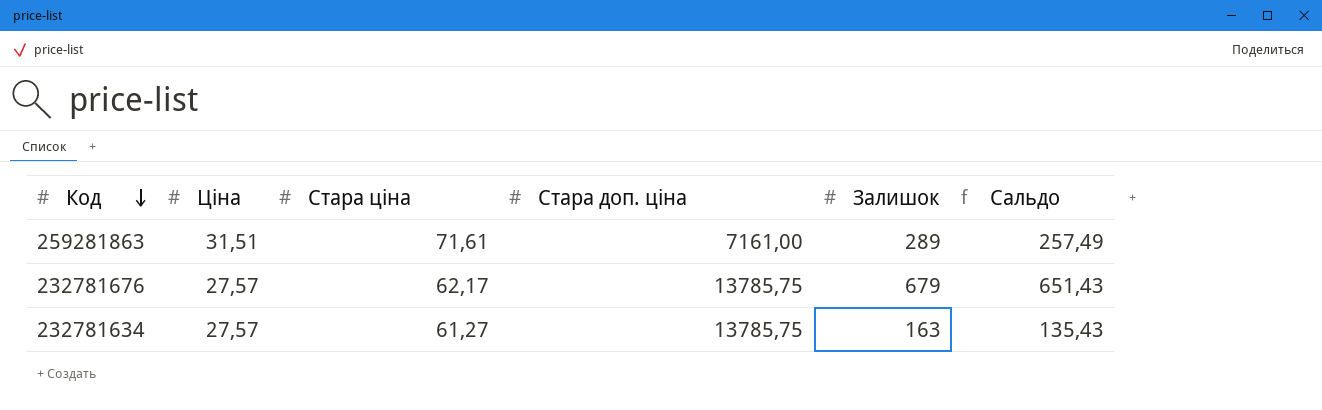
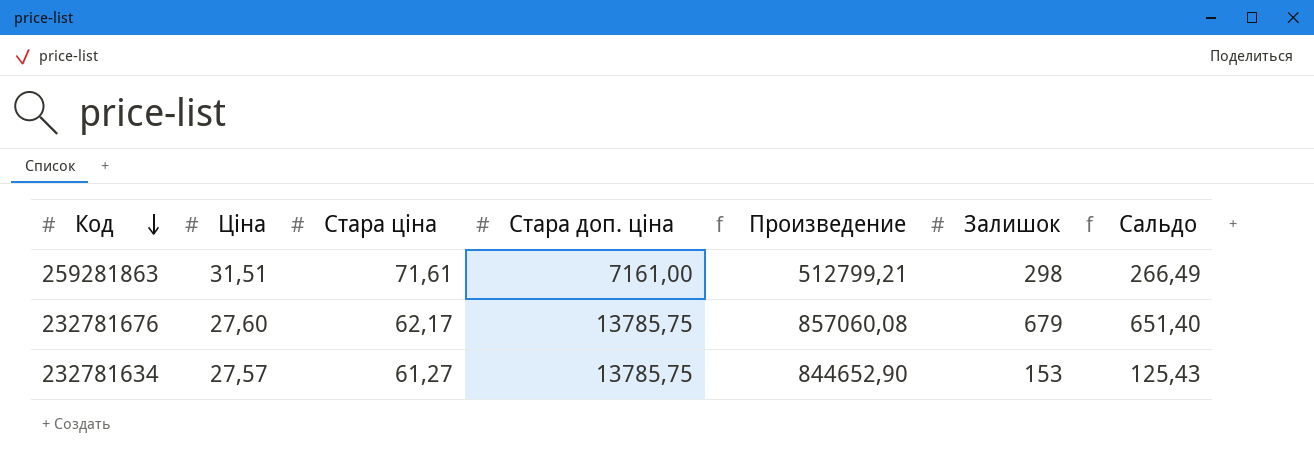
column Произведение | formula: none -> [Стара ціна] * [Стара доп. ціна]
259281863 | Залишок: 289 -> 298
259281863 | Сальдо: 257,49 -> 266,49
232781676 | Ціна: 27,57 -> 27,60
232781676 | Сальдо: 651,43 -> 651,40
232781634 | Залишок: 163 -> 153
232781634 | Сальдо: 135,43 -> 125,43

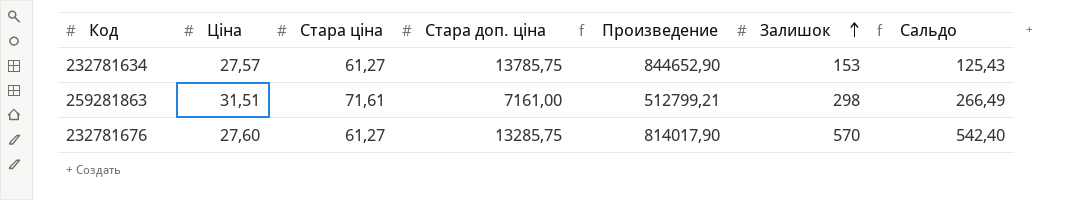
row order: Код descending -> Залишок ascending
232781676 | Стара ціна: 62,17 -> 61,27
232781676 | Стара доп. ціна: 13785,75 -> 13285,75
232781676 | Произведение: 857060,08 -> 814017,90
232781676 | Залишок: 679 -> 570
232781676 | Сальдо: 651,40 -> 542,40

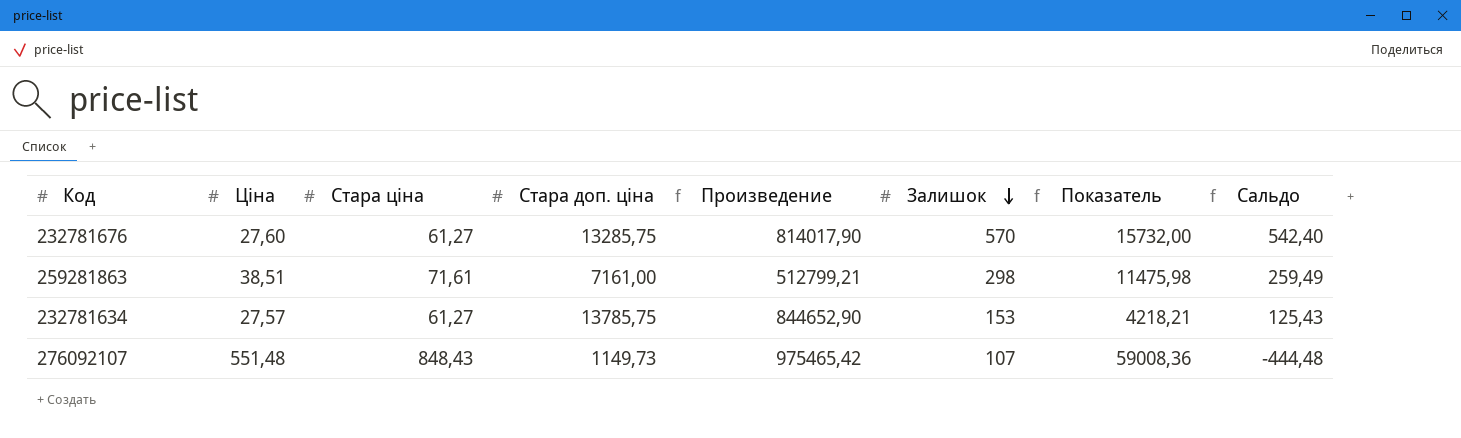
row order: Залишок ascending -> Залишок descending
column Показатель | formula: none -> [Ціна] * [Залишок]
259281863 | Ціна: 31,51 -> 38,51
259281863 | Сальдо: 266,49 -> 259,49
row 276092107: none -> 551,48 | 848,43 | 1149,73 | 975465,42 | 107 | 59008,36 | -444,48

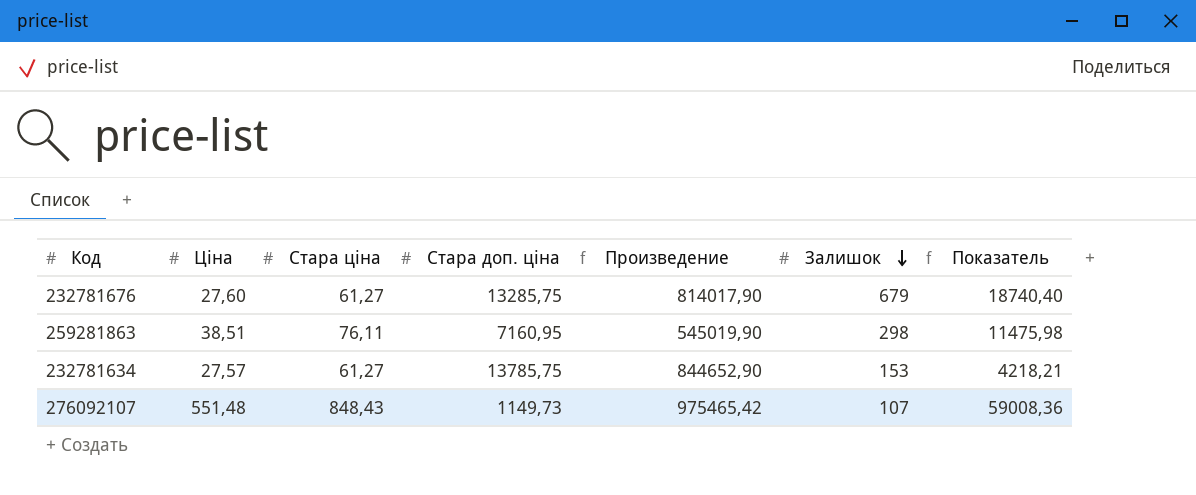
column Сальдо | formula: [Залишок] - [Ціна] -> none
232781676 | Залишок: 570 -> 679
232781676 | Показатель: 15732,00 -> 18740,40
259281863 | Стара ціна: 71,61 -> 76,11
259281863 | Стара доп. ціна: 7161,00 -> 7160,95
259281863 | Произведение: 512799,21 -> 545019,90

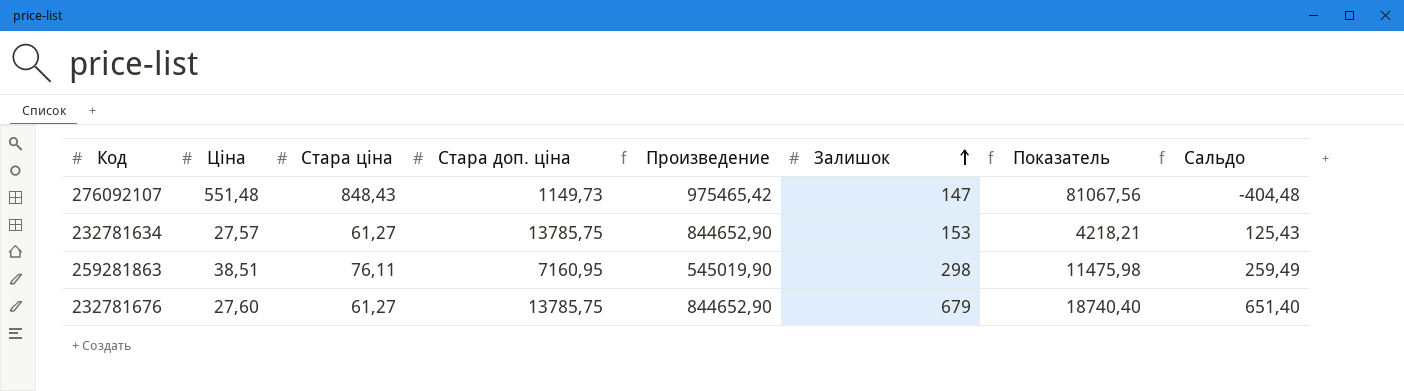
row order: Залишок descending -> Залишок ascending
column Сальдо | formula: none -> [Залишок] - [Ціна]
276092107 | Залишок: 107 -> 147
276092107 | Показатель: 59008,36 -> 81067,56
232781676 | Стара доп. ціна: 13285,75 -> 13785,75
232781676 | Произведение: 814017,90 -> 844652,90

